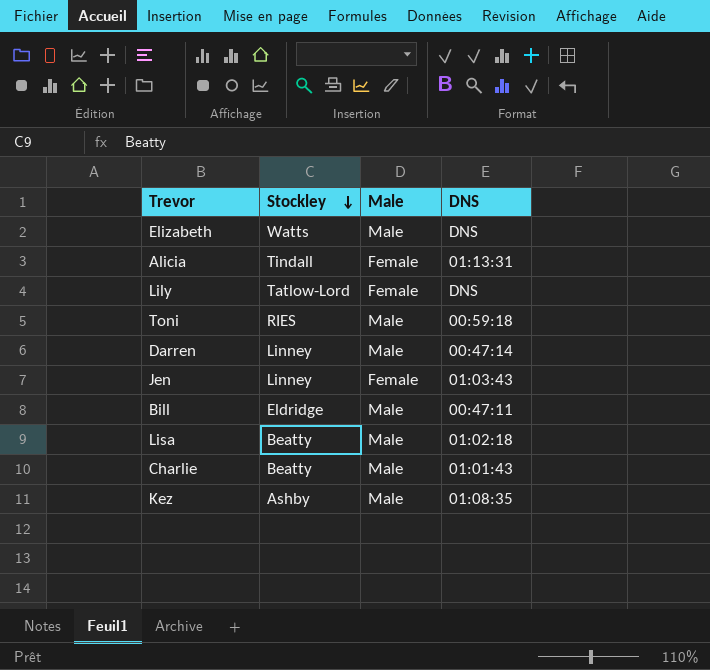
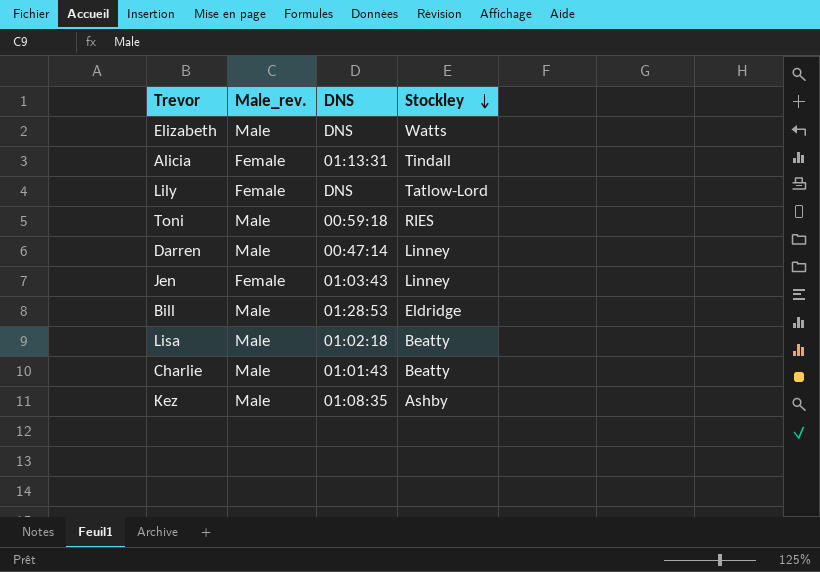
column name: Male -> Male_rev.
column Stockley | position: 2 -> 4
Bill | DNS: 00:47:11 -> 01:28:53

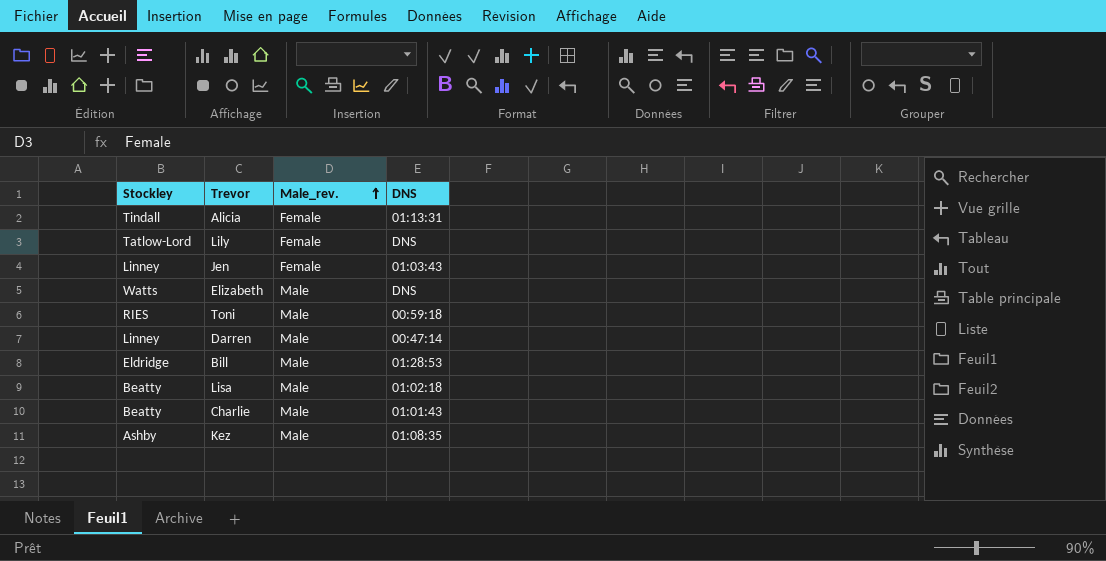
row order: Stockley descending -> Male_rev. ascending
column Stockley | position: 4 -> 1

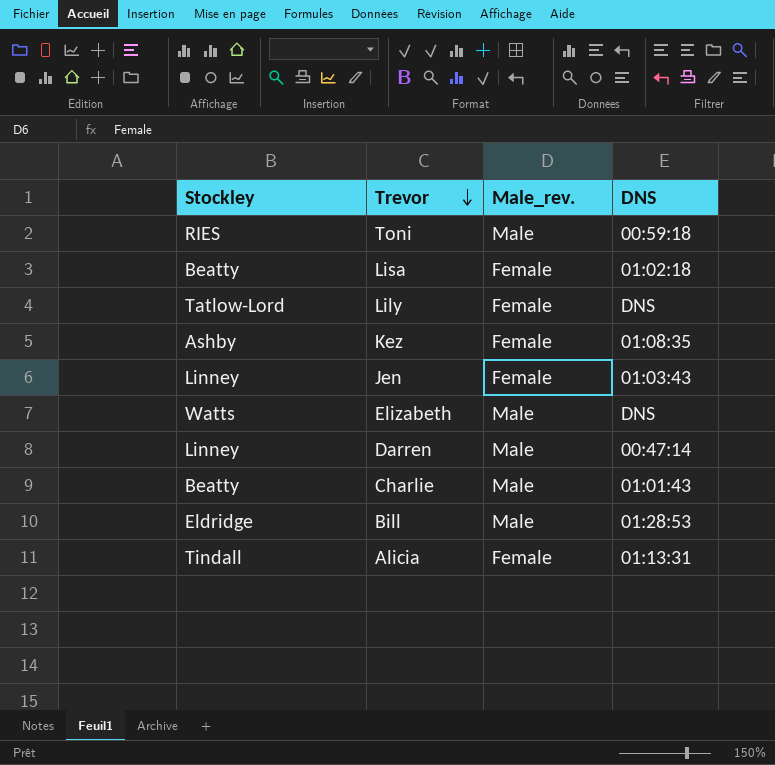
row order: Male_rev. ascending -> Trevor descending
Lisa | Male_rev.: Male -> Female
Kez | Male_rev.: Male -> Female

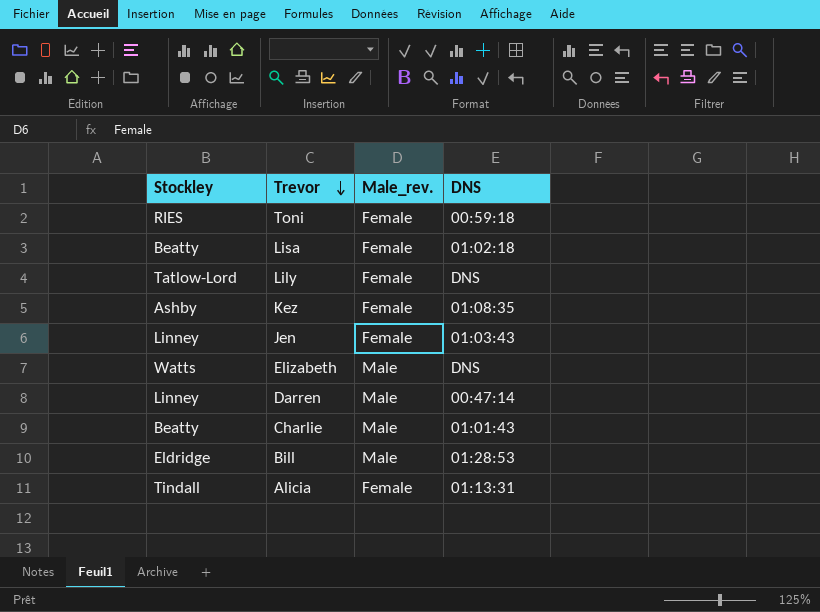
Toni | Male_rev.: Male -> Female

